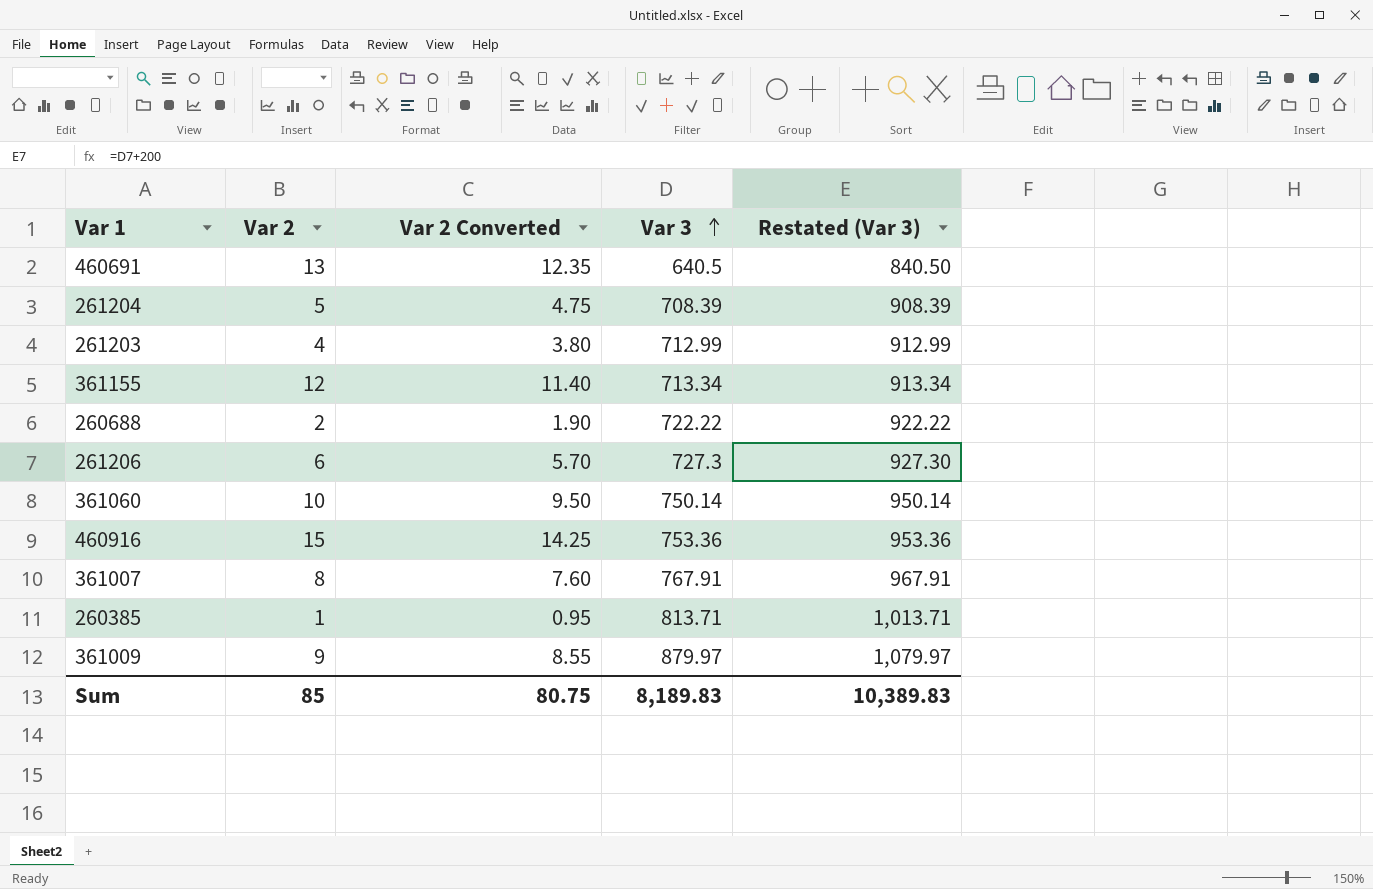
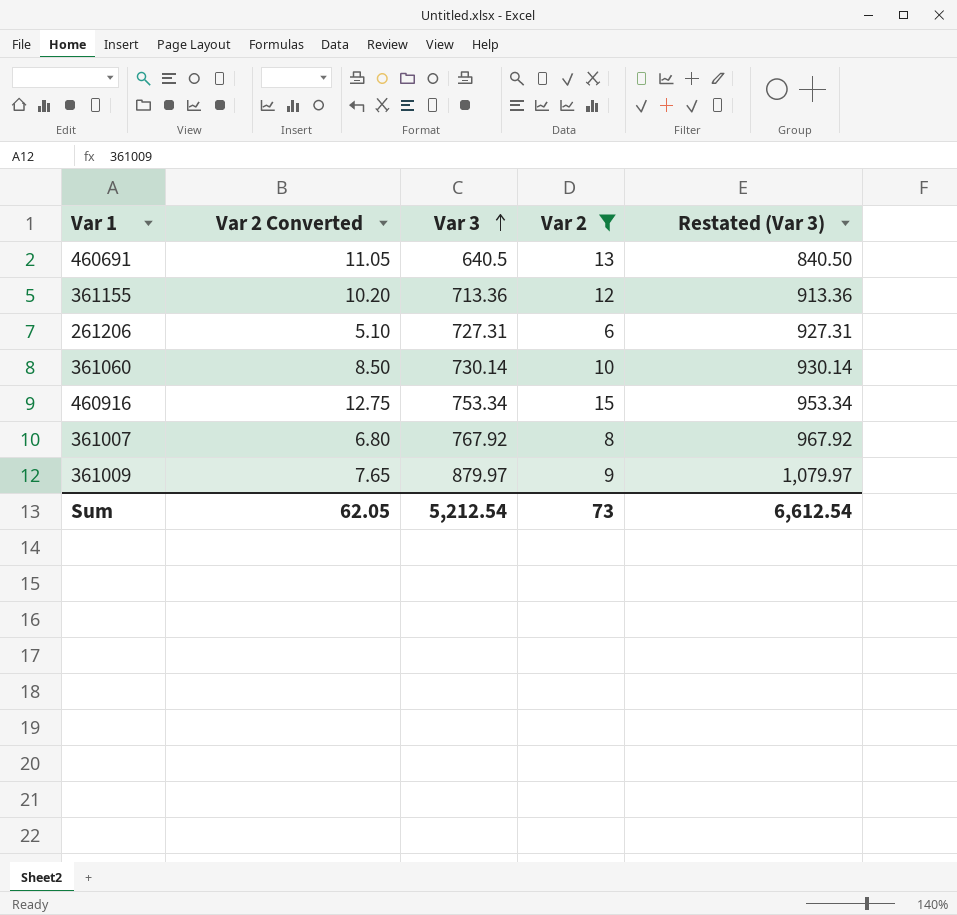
filter: none -> Var 2 >= 6
column Var 2 Converted | formula: [Var 2] * 0.95 -> [Var 2] * 0.85
column Var 2 | position: 2 -> 4
361155 | Var 3: 713.34 -> 713.36
361155 | Restated (Var 3): 913.34 -> 913.36
261206 | Var 3: 727.3 -> 727.31
261206 | Restated (Var 3): 927.30 -> 927.31
361060 | Var 3: 750.14 -> 730.14
361060 | Restated (Var 3): 950.14 -> 930.14
460916 | Var 3: 753.36 -> 753.34
460916 | Restated (Var 3): 953.36 -> 953.34
361007 | Var 3: 767.91 -> 767.92
361007 | Restated (Var 3): 967.91 -> 967.92
Sum | Var 2 Converted: 80.75 -> 62.05
Sum | Var 3: 8,189.83 -> 5,212.54
Sum | Var 2: 85 -> 73
Sum | Restated (Var 3): 10,389.83 -> 6,612.54

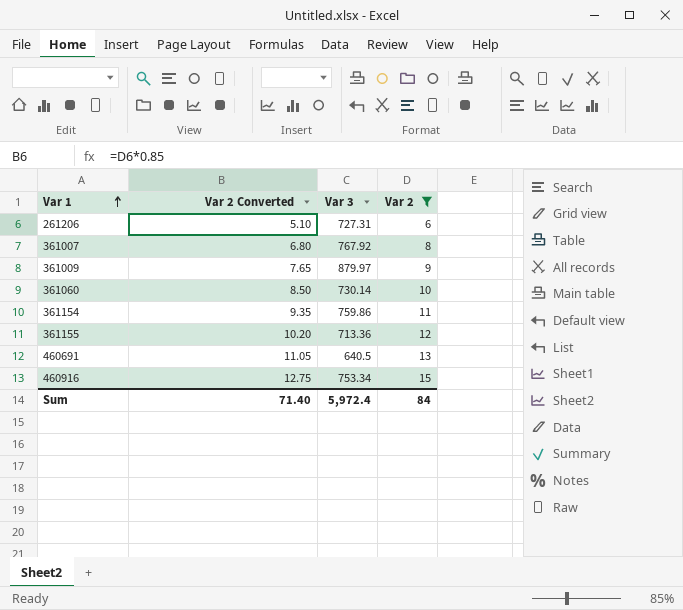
row order: Var 3 ascending -> Var 1 ascending
column Restated (Var 3) | formula: [Var 3] + 200 -> none
row 361154: none -> 9.35 | 759.86 | 11
Sum | Var 2 Converted: 62.05 -> 71.40
Sum | Var 3: 5,212.54 -> 5,972.4
Sum | Var 2: 73 -> 84

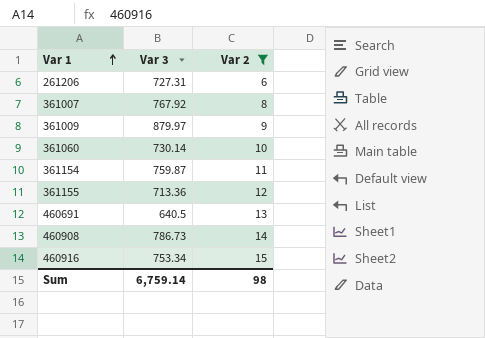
column Var 2 Converted | formula: [Var 2] * 0.85 -> none
361154 | Var 3: 759.86 -> 759.87
row 460908: none -> 786.73 | 14
Sum | Var 3: 5,972.4 -> 6,759.14
Sum | Var 2: 84 -> 98

